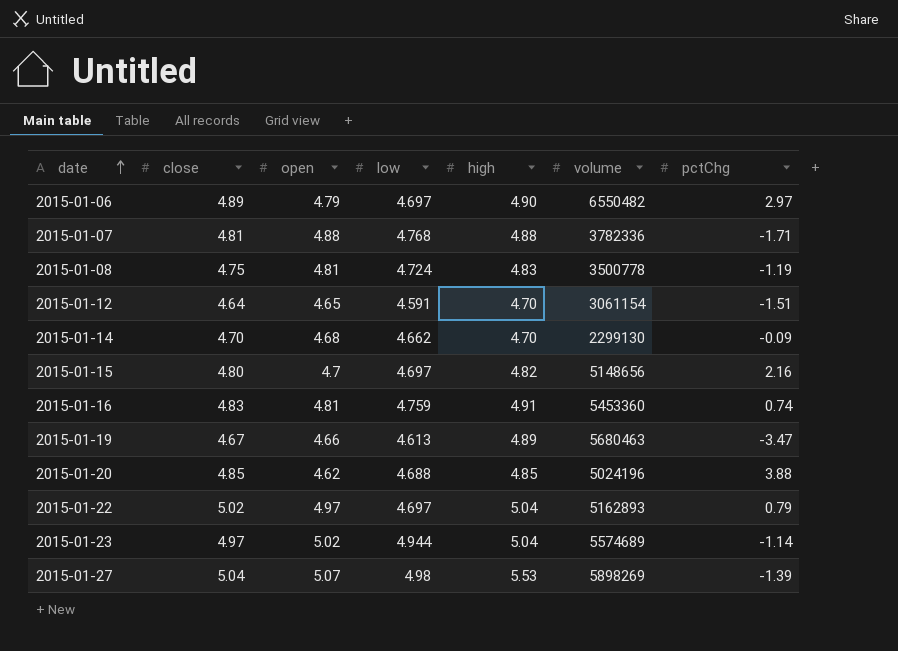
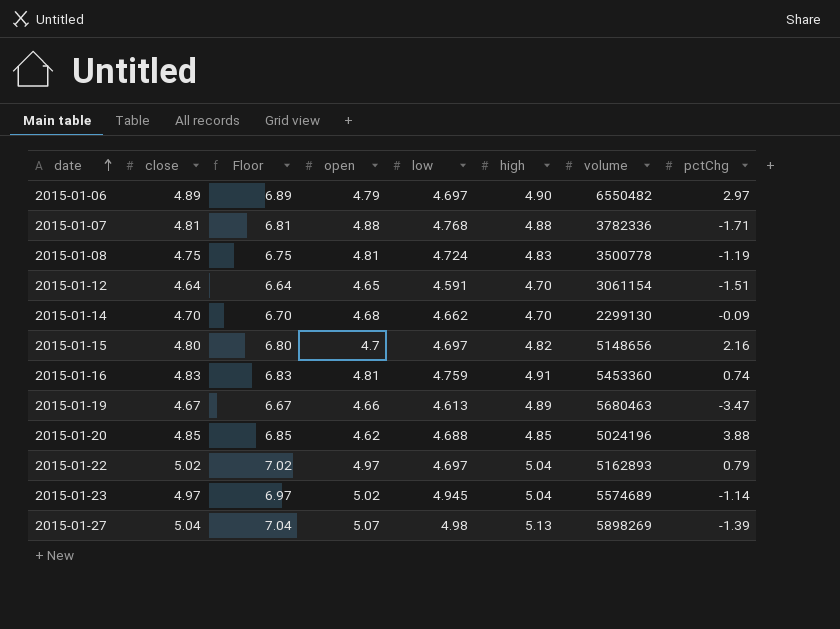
column Floor | formula: none -> [close] + 2
2015-01-23 | low: 4.944 -> 4.945
2015-01-27 | high: 5.53 -> 5.13

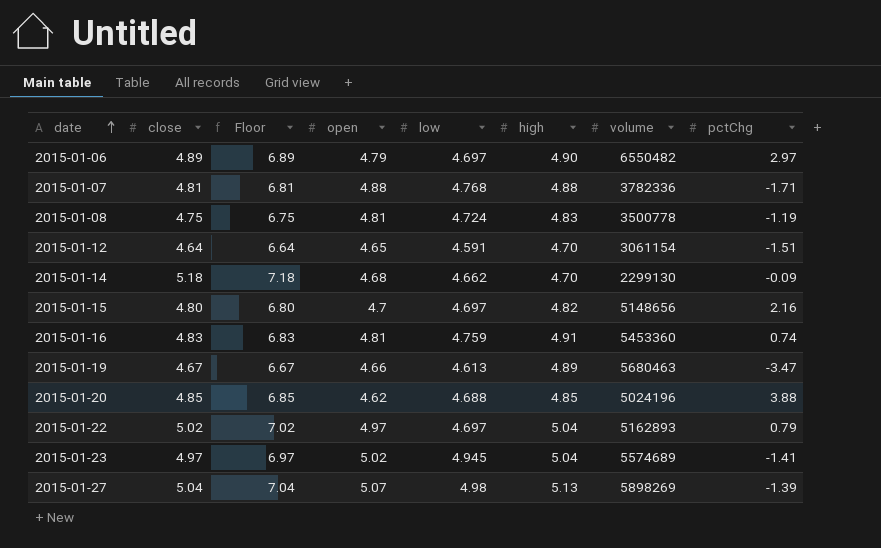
2015-01-14 | close: 4.70 -> 5.18
2015-01-14 | Floor: 6.70 -> 7.18
2015-01-23 | pctChg: -1.14 -> -1.41

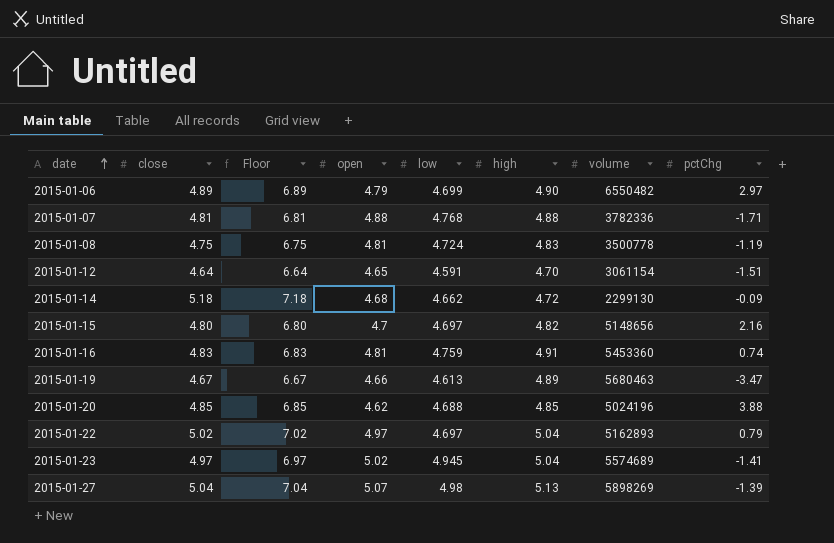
2015-01-06 | low: 4.697 -> 4.699
2015-01-14 | high: 4.70 -> 4.72

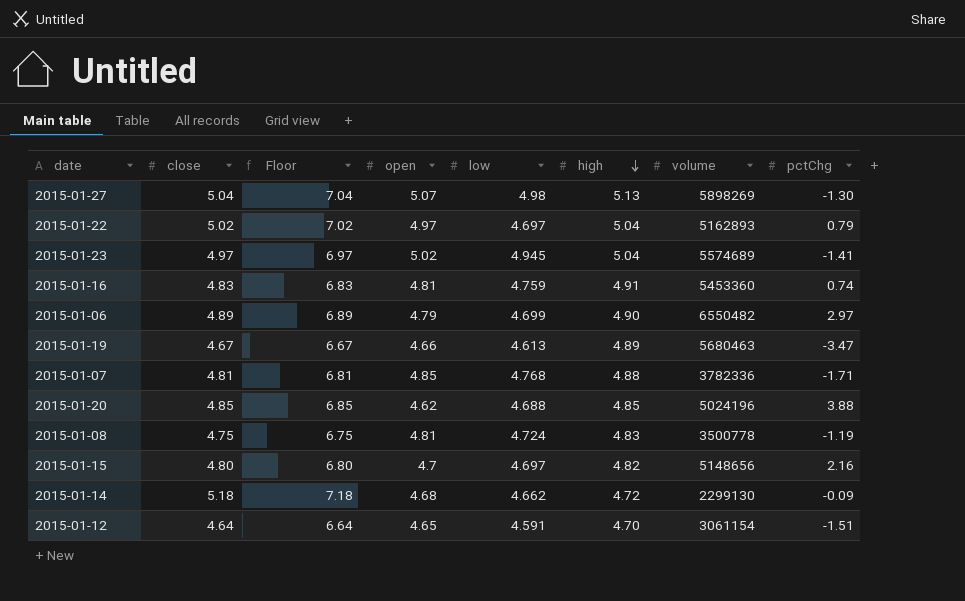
row order: date ascending -> high descending
2015-01-27 | pctChg: -1.39 -> -1.30
2015-01-07 | open: 4.88 -> 4.85

